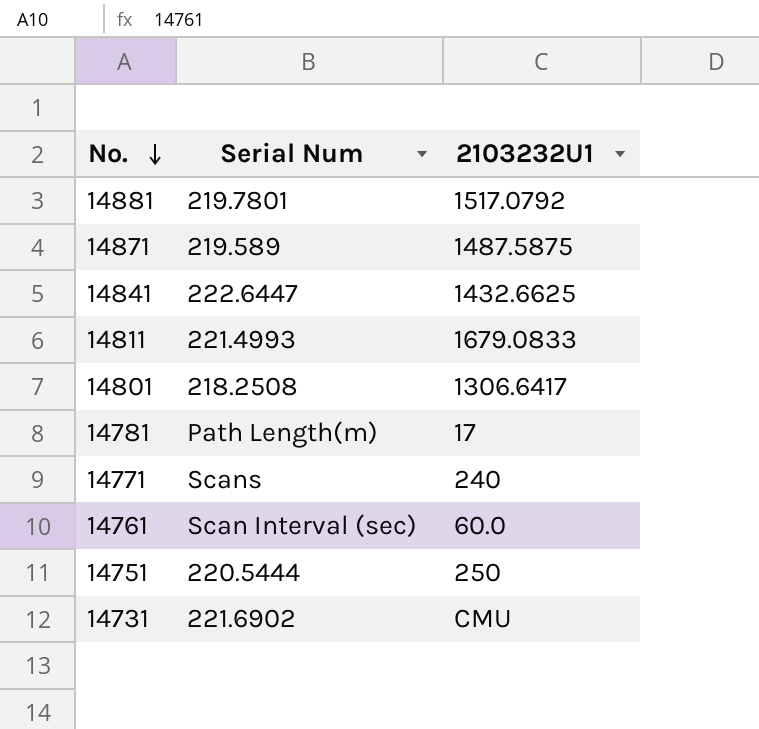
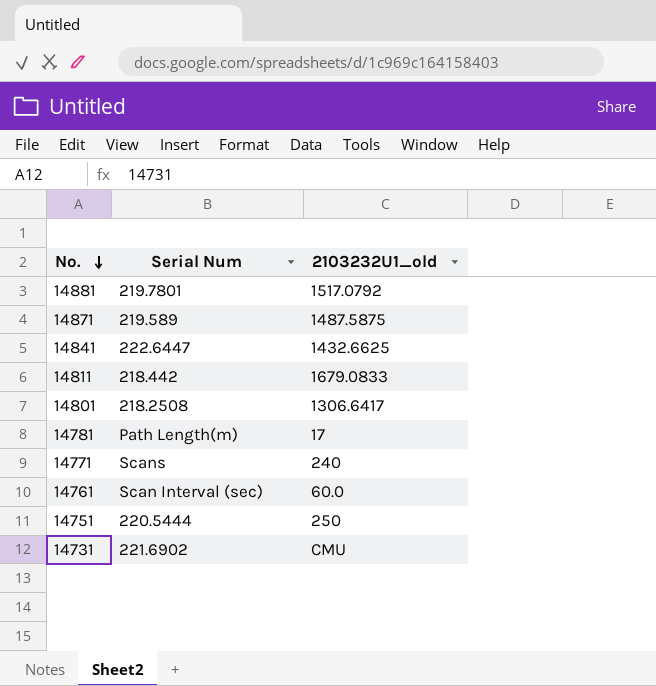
column name: 2103232U1 -> 2103232U1_old
14811 | Serial Num: 221.4993 -> 218.442

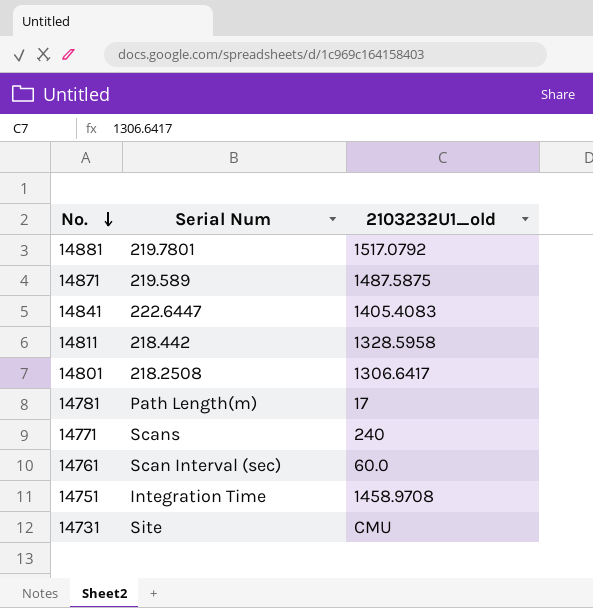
14841 | 2103232U1_old: 1432.6625 -> 1405.4083
14811 | 2103232U1_old: 1679.0833 -> 1328.5958
14751 | Serial Num: 220.5444 -> Integration Time
14751 | 2103232U1_old: 250 -> 1458.9708
14731 | Serial Num: 221.6902 -> Site

